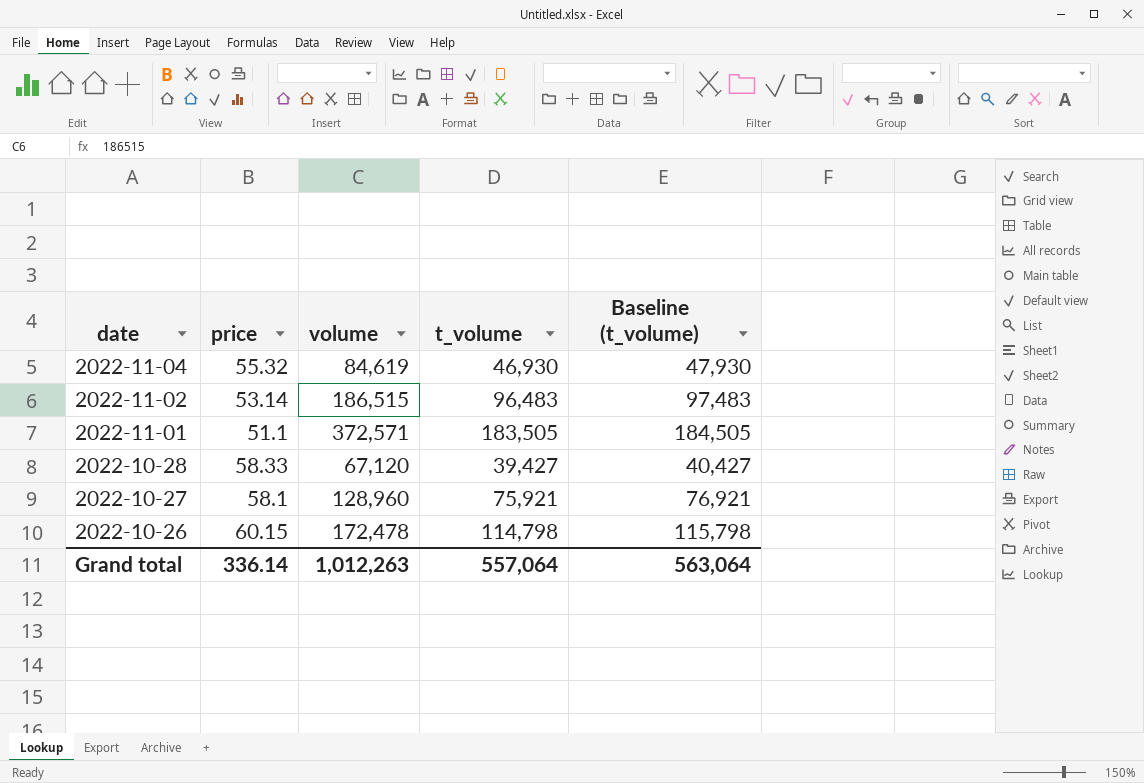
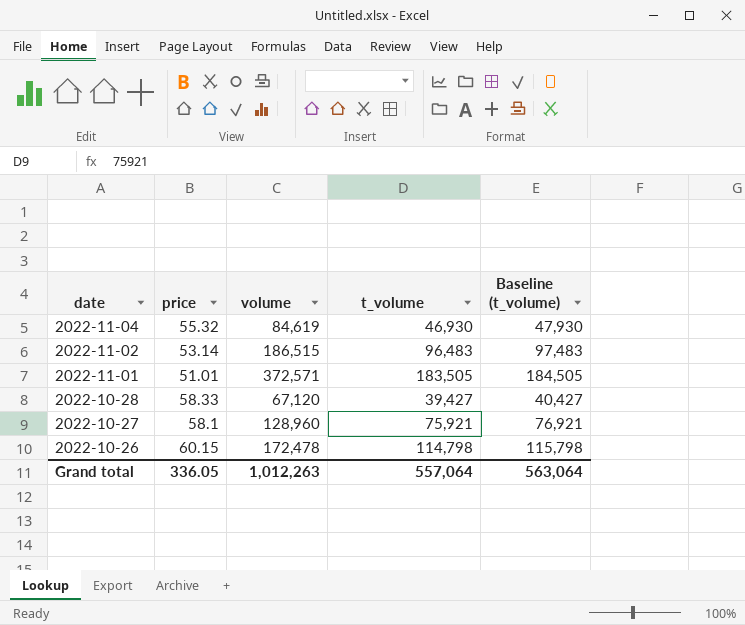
2022-11-01 | price: 51.1 -> 51.01
Grand total | price: 336.14 -> 336.05

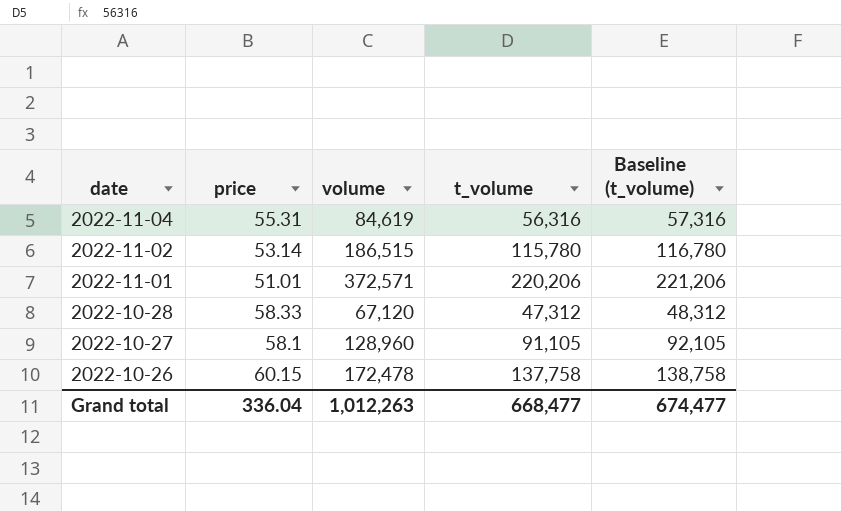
2022-11-04 | price: 55.32 -> 55.31
2022-11-04 | t_volume: 46,930 -> 56,316
2022-11-04 | Baseline (t_volume): 47,930 -> 57,316
2022-11-02 | t_volume: 96,483 -> 115,780
2022-11-02 | Baseline (t_volume): 97,483 -> 116,780
2022-11-01 | t_volume: 183,505 -> 220,206
2022-11-01 | Baseline (t_volume): 184,505 -> 221,206
2022-10-28 | t_volume: 39,427 -> 47,312
2022-10-28 | Baseline (t_volume): 40,427 -> 48,312
2022-10-27 | t_volume: 75,921 -> 91,105
2022-10-27 | Baseline (t_volume): 76,921 -> 92,105
2022-10-26 | t_volume: 114,798 -> 137,758
2022-10-26 | Baseline (t_volume): 115,798 -> 138,758
Grand total | price: 336.05 -> 336.04
Grand total | t_volume: 557,064 -> 668,477
Grand total | Baseline (t_volume): 563,064 -> 674,477

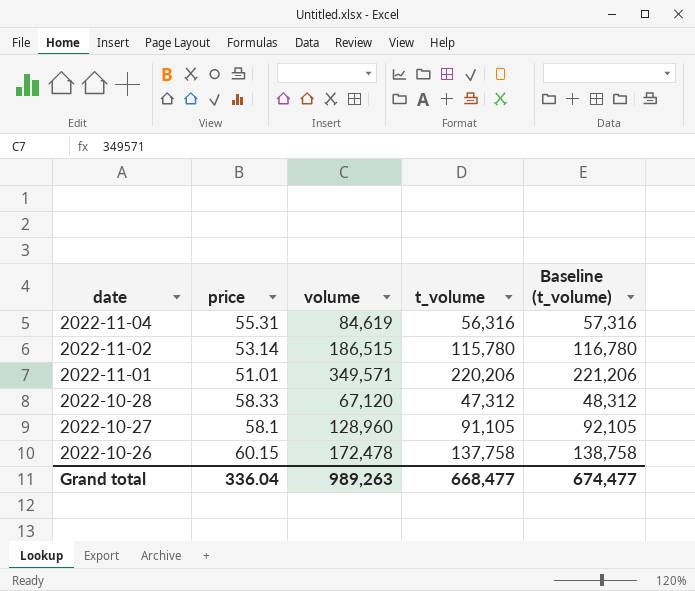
2022-11-01 | volume: 372,571 -> 349,571
Grand total | volume: 1,012,263 -> 989,263

